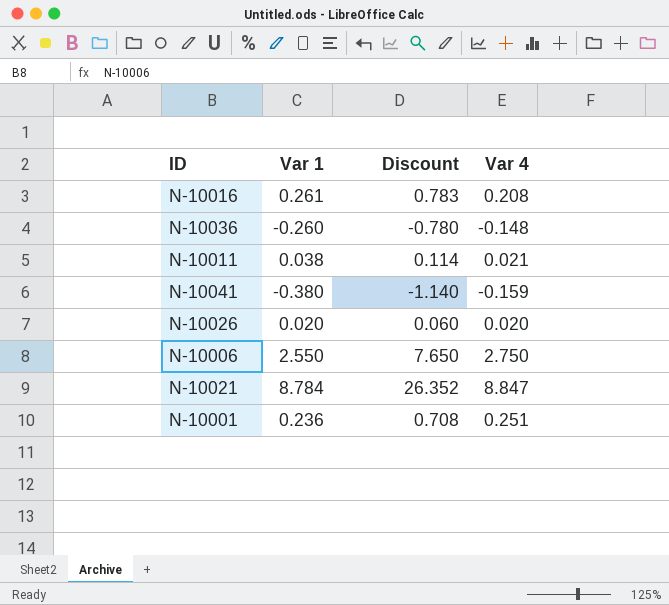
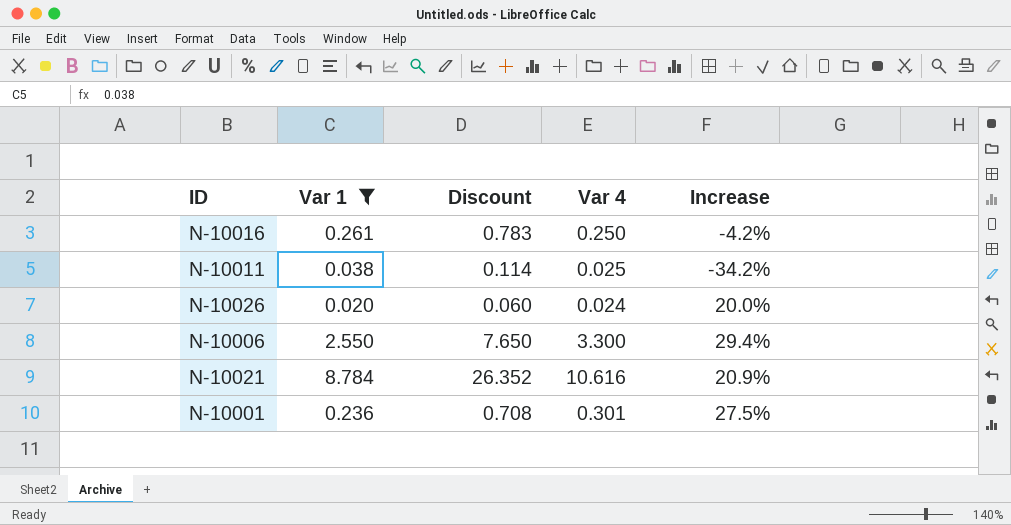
filter: none -> Var 1 >= 0.020
column Increase | formula: none -> ([Var 4] - [Var 1]) / [Var 1]
N-10016 | Var 4: 0.208 -> 0.250
N-10011 | Var 4: 0.021 -> 0.025
N-10026 | Var 4: 0.020 -> 0.024
N-10006 | Var 4: 2.750 -> 3.300
N-10021 | Var 4: 8.847 -> 10.616
N-10001 | Var 4: 0.251 -> 0.301

